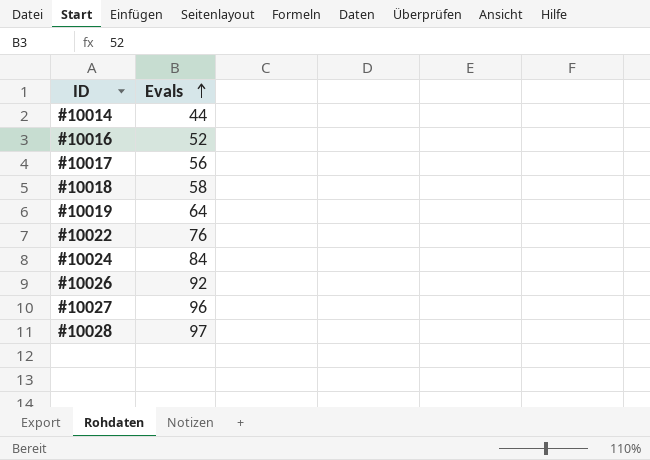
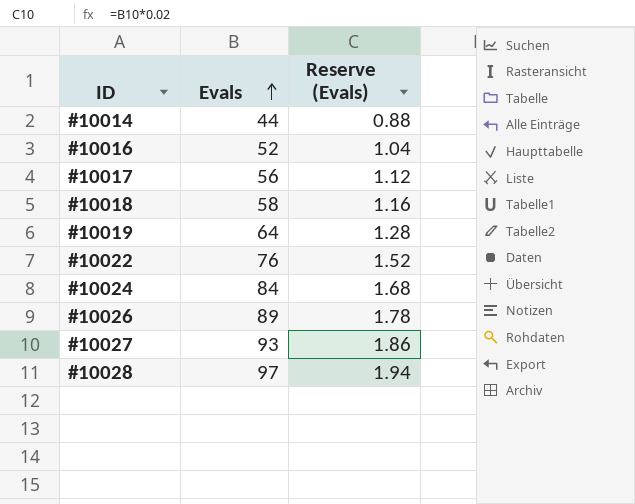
column Reserve (Evals) | formula: none -> [Evals] * 0.02
#10026 | Evals: 92 -> 89
#10027 | Evals: 96 -> 93

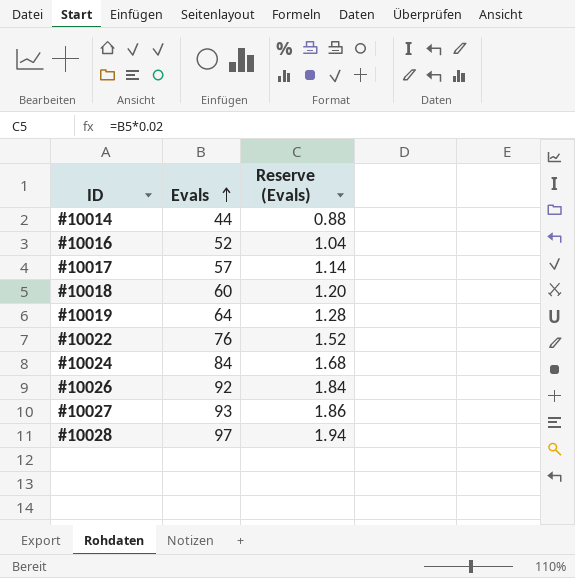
#10017 | Evals: 56 -> 57
#10017 | Reserve (Evals): 1.12 -> 1.14
#10018 | Evals: 58 -> 60
#10018 | Reserve (Evals): 1.16 -> 1.20
#10026 | Evals: 89 -> 92
#10026 | Reserve (Evals): 1.78 -> 1.84

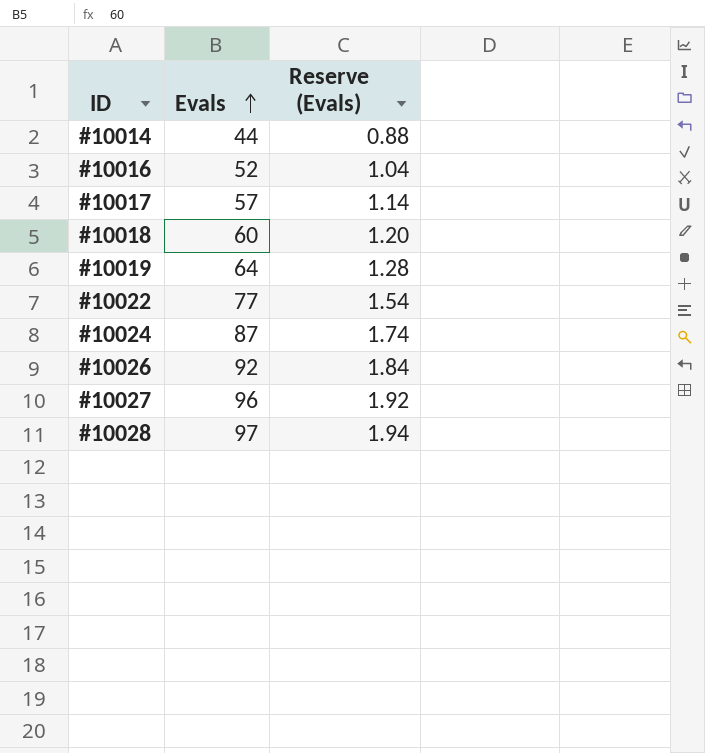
#10022 | Evals: 76 -> 77
#10022 | Reserve (Evals): 1.52 -> 1.54
#10024 | Evals: 84 -> 87
#10024 | Reserve (Evals): 1.68 -> 1.74
#10027 | Evals: 93 -> 96
#10027 | Reserve (Evals): 1.86 -> 1.92

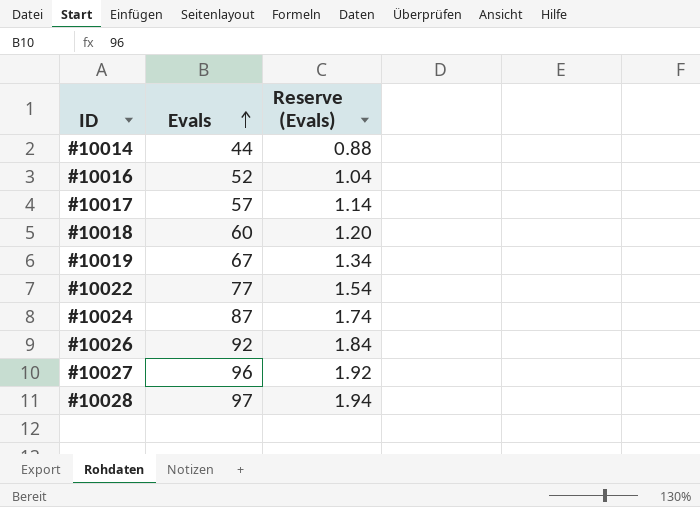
#10019 | Evals: 64 -> 67
#10019 | Reserve (Evals): 1.28 -> 1.34

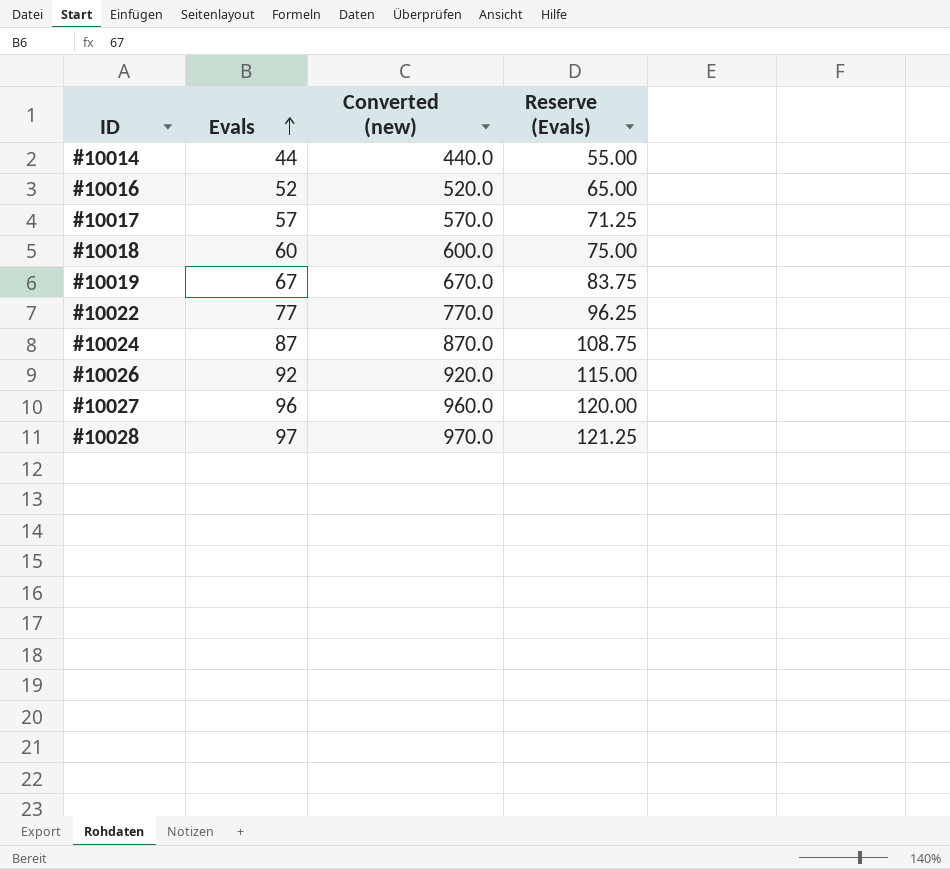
column Converted (new) | formula: none -> [Evals] * 10
column Reserve (Evals) | formula: [Evals] * 0.02 -> [Evals] * 1.25

